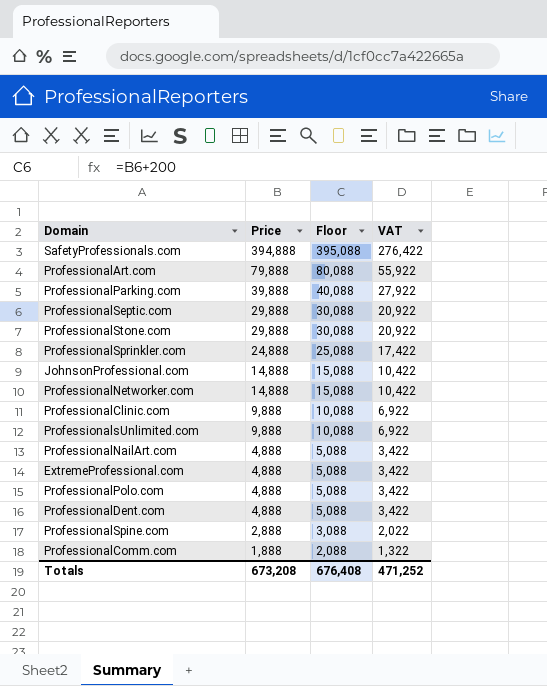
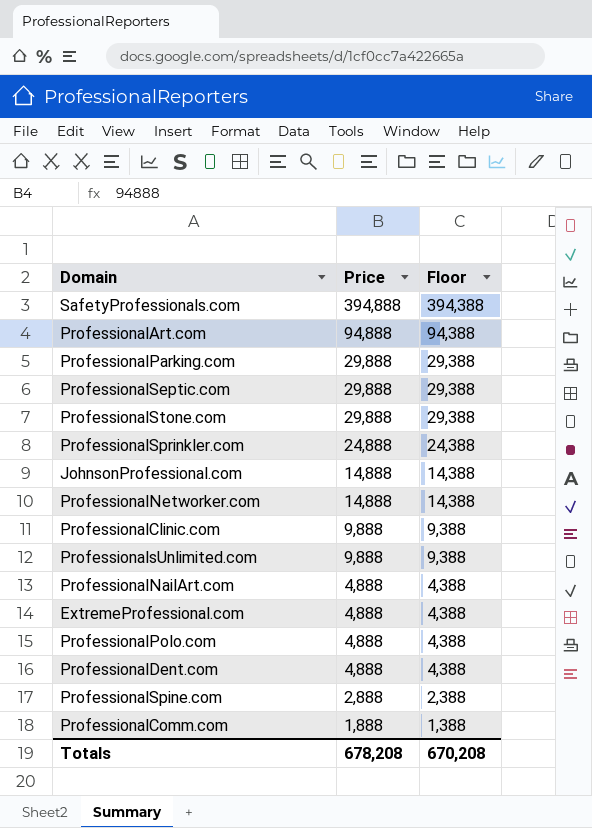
column VAT | formula: [Price] * 0.7 -> none
column Floor | formula: [Price] + 200 -> [Price] - 500
ProfessionalArt.com | Price: 79,888 -> 94,888
ProfessionalParking.com | Price: 39,888 -> 29,888
Totals | Price: 673,208 -> 678,208
Totals | Floor: 676,408 -> 670,208

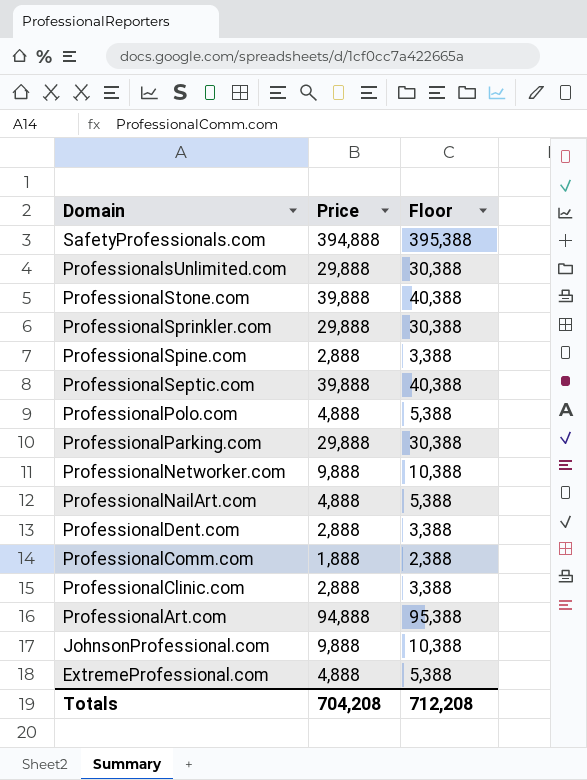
row order: Price descending -> Domain descending
column Floor | formula: [Price] - 500 -> [Price] + 500
ProfessionalsUnlimited.com | Price: 9,888 -> 29,888
ProfessionalStone.com | Price: 29,888 -> 39,888
ProfessionalSprinkler.com | Price: 24,888 -> 29,888
ProfessionalSeptic.com | Price: 29,888 -> 39,888
ProfessionalNetworker.com | Price: 14,888 -> 9,888
ProfessionalDent.com | Price: 4,888 -> 2,888
ProfessionalClinic.com | Price: 9,888 -> 2,888
JohnsonProfessional.com | Price: 14,888 -> 9,888
Totals | Price: 678,208 -> 704,208
Totals | Floor: 670,208 -> 712,208

